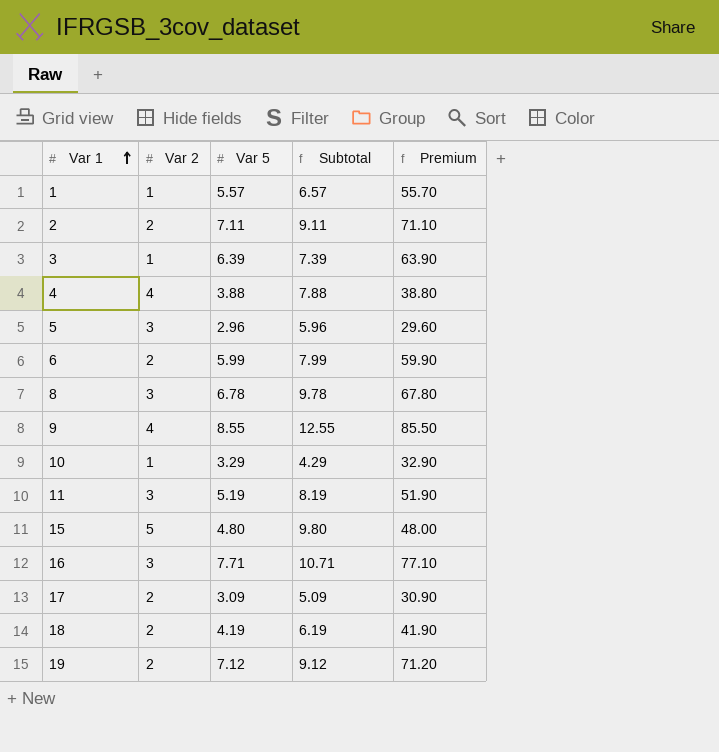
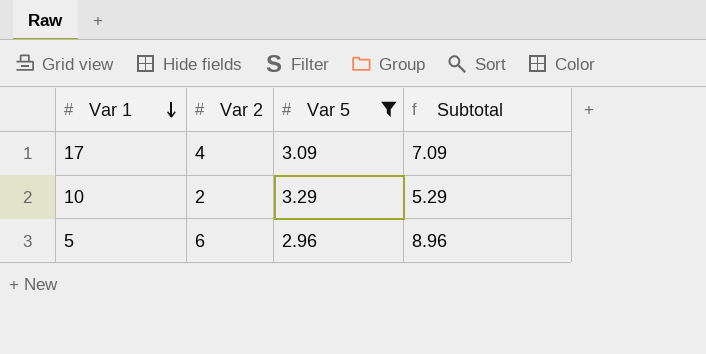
filter: none -> Var 5 <= 3.29
row order: Var 1 ascending -> Var 1 descending
column Premium | formula: [Var 5] * 10 -> none
17 | Var 2: 2 -> 4
17 | Subtotal: 5.09 -> 7.09
10 | Var 2: 1 -> 2
10 | Subtotal: 4.29 -> 5.29
5 | Var 2: 3 -> 6
5 | Subtotal: 5.96 -> 8.96

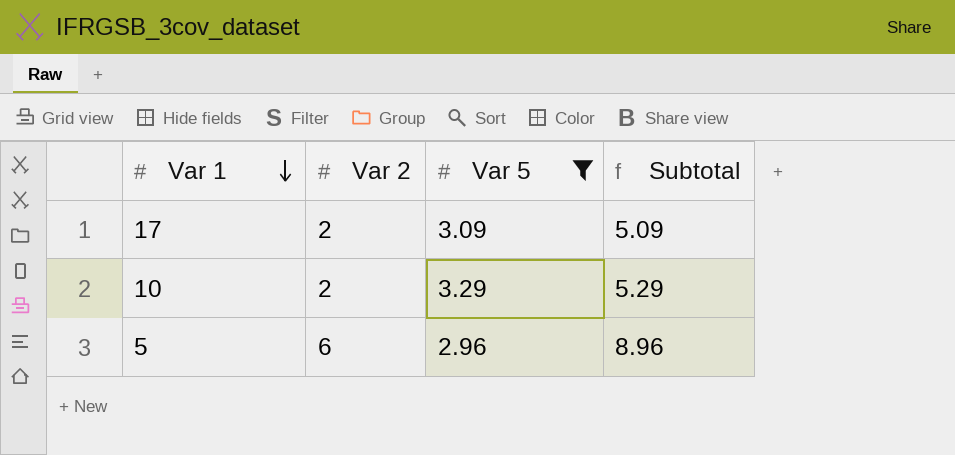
17 | Var 2: 4 -> 2
17 | Subtotal: 7.09 -> 5.09

